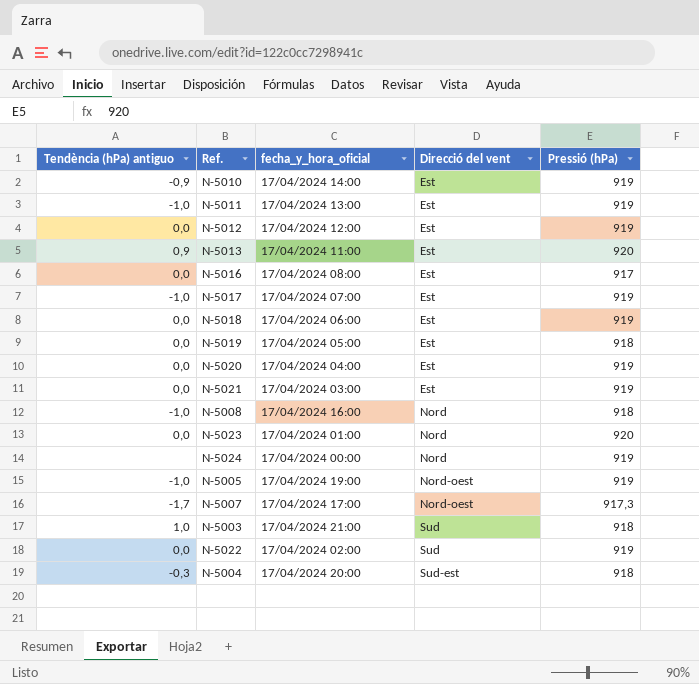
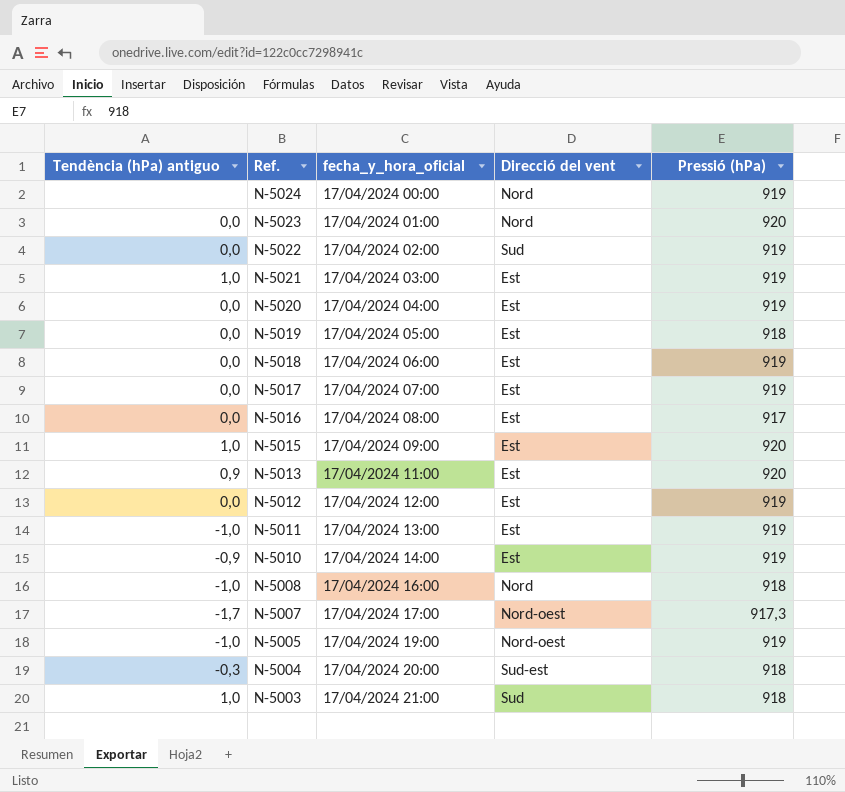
row order: Direcció del vent ascending -> Ref. descending
N-5021 | Tendència (hPa) antiguo: 0,0 -> 1,0
N-5017 | Tendència (hPa) antiguo: -1,0 -> 0,0
row N-5015: none -> 1,0 | 17/04/2024 09:00 | Est | 920

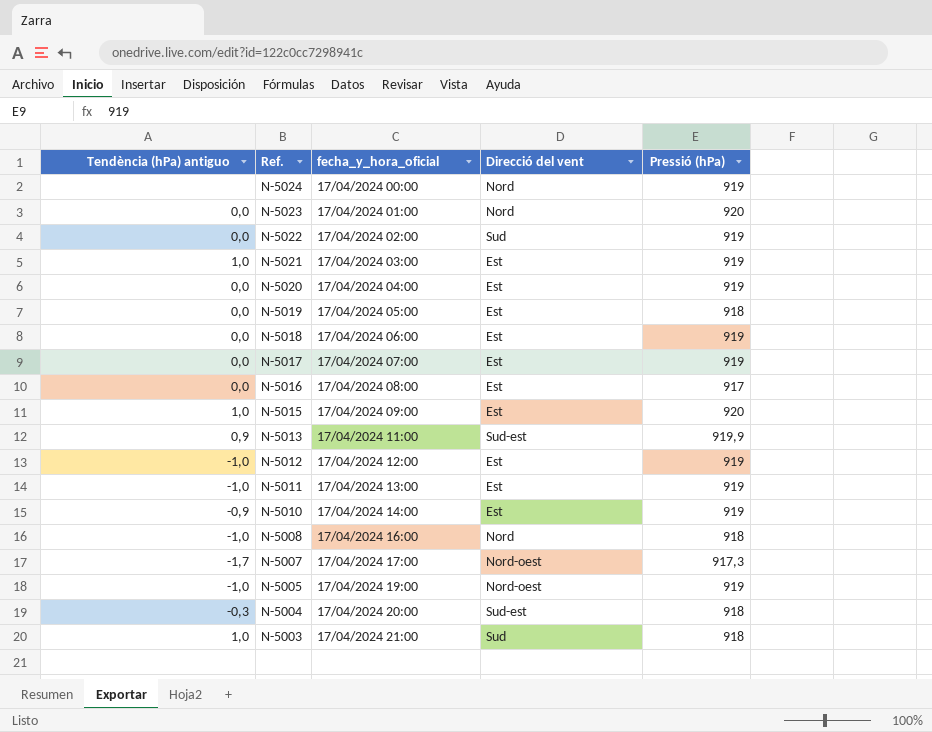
N-5013 | Direcció del vent: Est -> Sud-est
N-5013 | Pressió (hPa): 920 -> 919,9
N-5012 | Tendència (hPa) antiguo: 0,0 -> -1,0

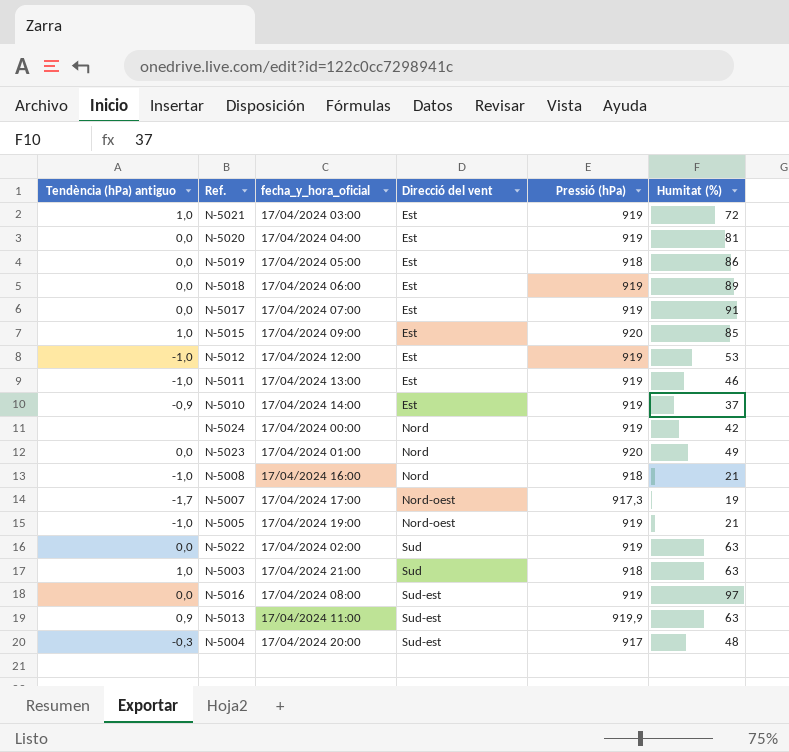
row order: Ref. descending -> Direcció del vent ascending
column Humitat (%) | position: none -> 6
N-5016 | Direcció del vent: Est -> Sud-est
N-5016 | Pressió (hPa): 917 -> 919
N-5004 | Pressió (hPa): 918 -> 917

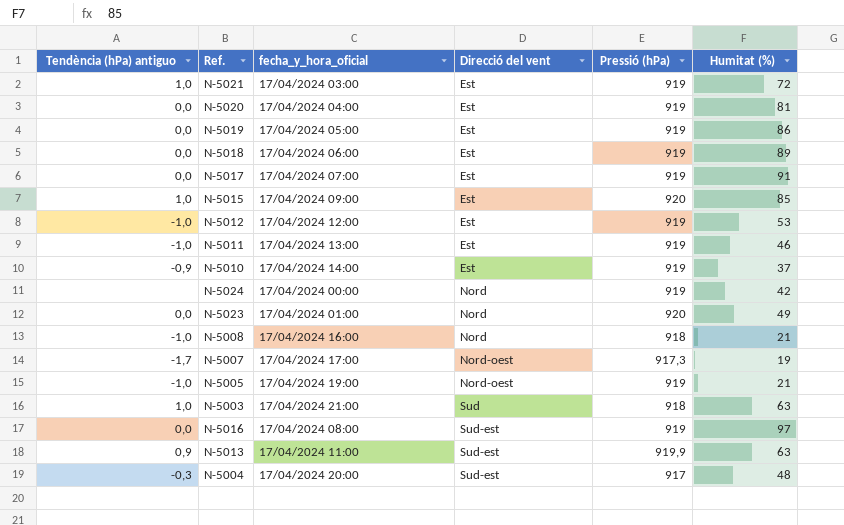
row N-5022: 0,0 | 17/04/2024 02:00 | Sud | 919 | 63 -> none
N-5019 | Pressió (hPa): 918 -> 919

